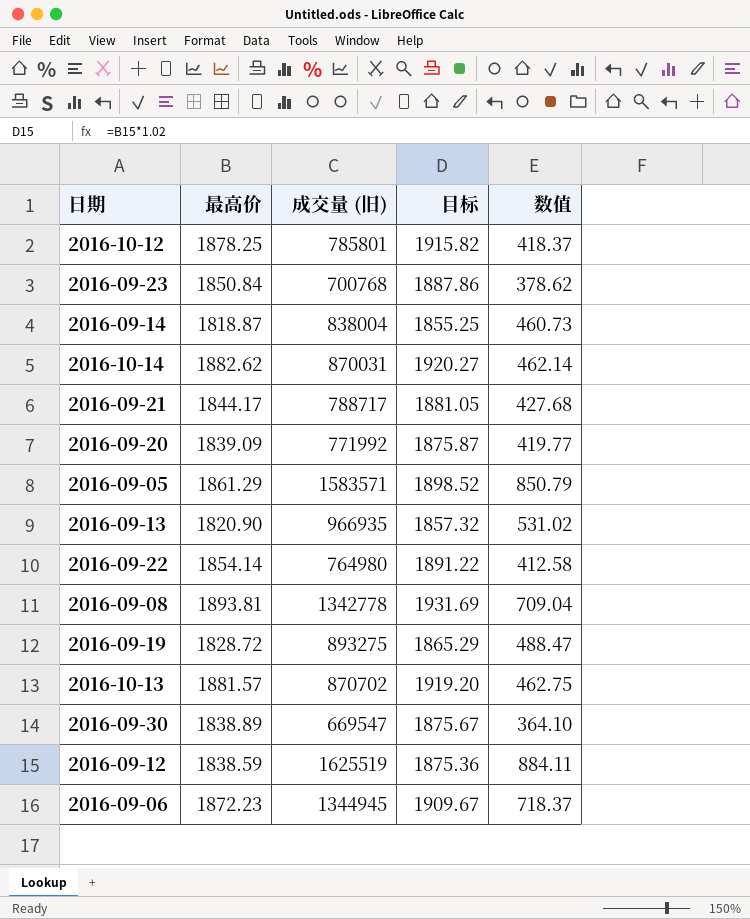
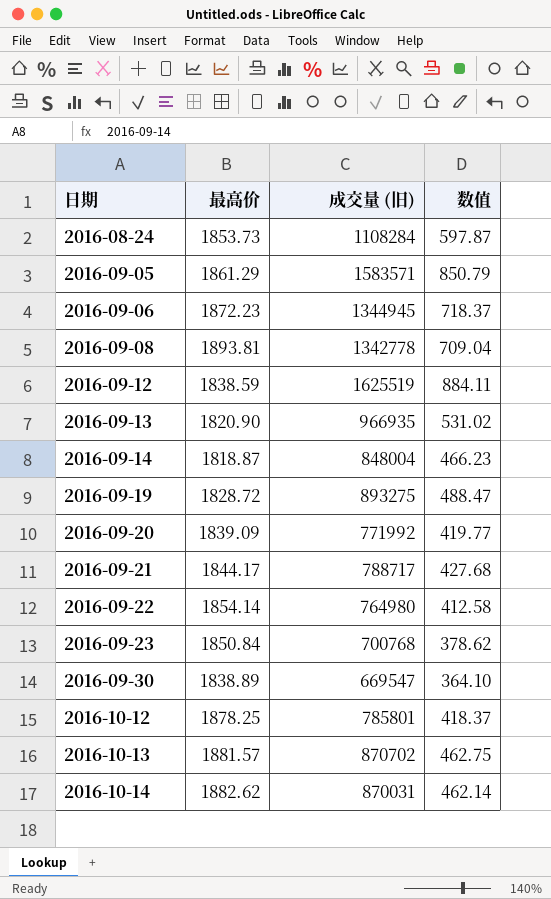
row order: none -> 日期 ascending
column 目标 | formula: [最高价] * 1.02 -> none
row 2016-08-24: none -> 1853.73 | 1108284 | 597.87
2016-09-14 | 成交量 (旧): 838004 -> 848004
2016-09-14 | 数值: 460.73 -> 466.23

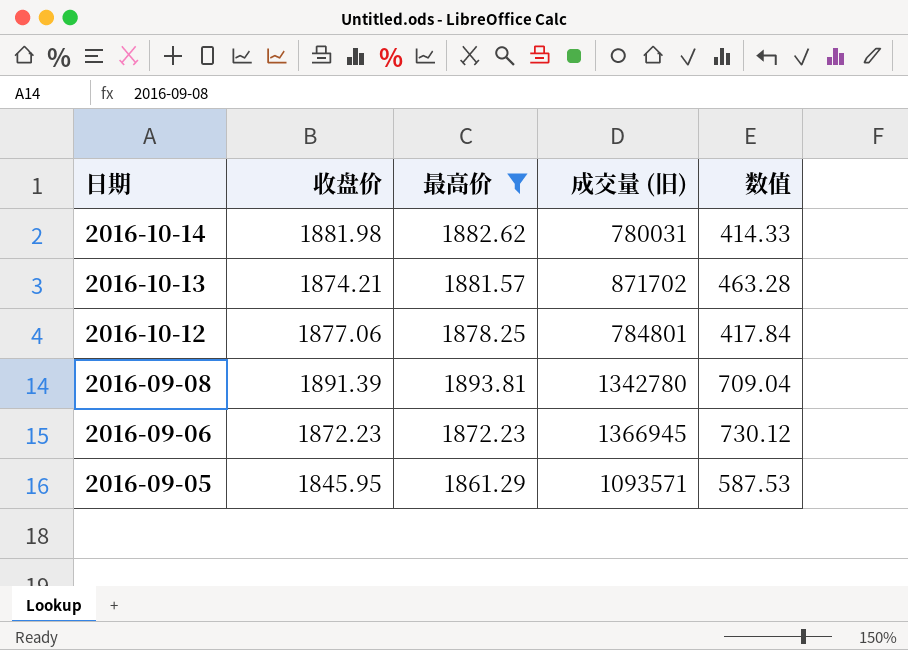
filter: none -> 最高价 >= 1861.29
row order: 日期 ascending -> 日期 descending
column 收盘价 | position: none -> 2
2016-10-14 | 成交量 (旧): 870031 -> 780031
2016-10-14 | 数值: 462.14 -> 414.33
2016-10-13 | 成交量 (旧): 870702 -> 871702
2016-10-13 | 数值: 462.75 -> 463.28
2016-10-12 | 成交量 (旧): 785801 -> 784801
2016-10-12 | 数值: 418.37 -> 417.84
2016-09-08 | 成交量 (旧): 1342778 -> 1342780
2016-09-06 | 成交量 (旧): 1344945 -> 1366945
2016-09-06 | 数值: 718.37 -> 730.12
2016-09-05 | 成交量 (旧): 1583571 -> 1093571
2016-09-05 | 数值: 850.79 -> 587.53

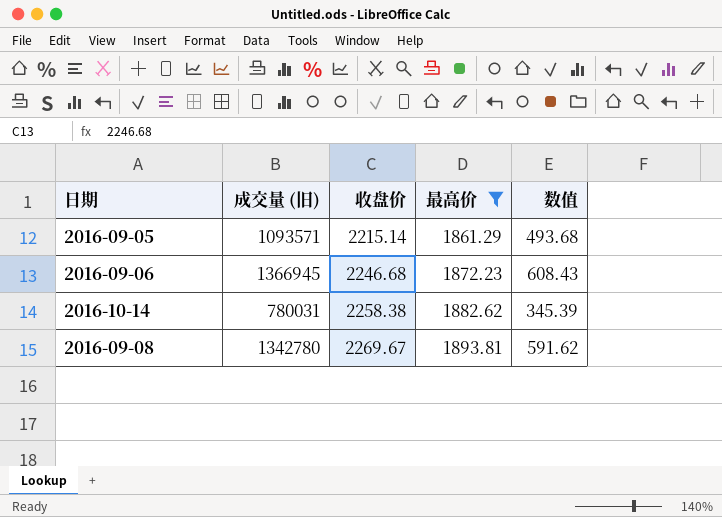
row order: 日期 descending -> 收盘价 ascending
column 成交量 (旧) | position: 4 -> 2
column 数值 | formula: [成交量 (旧)] / [最高价] -> [成交量 (旧)] / [收盘价]
row 2016-10-13: 1874.21 | 1881.57 | 871702 | 463.28 -> none
row 2016-10-12: 1877.06 | 1878.25 | 784801 | 417.84 -> none
2016-09-05 | 收盘价: 1845.95 -> 2215.14
2016-09-06 | 收盘价: 1872.23 -> 2246.68
2016-10-14 | 收盘价: 1881.98 -> 2258.38
2016-09-08 | 收盘价: 1891.39 -> 2269.67

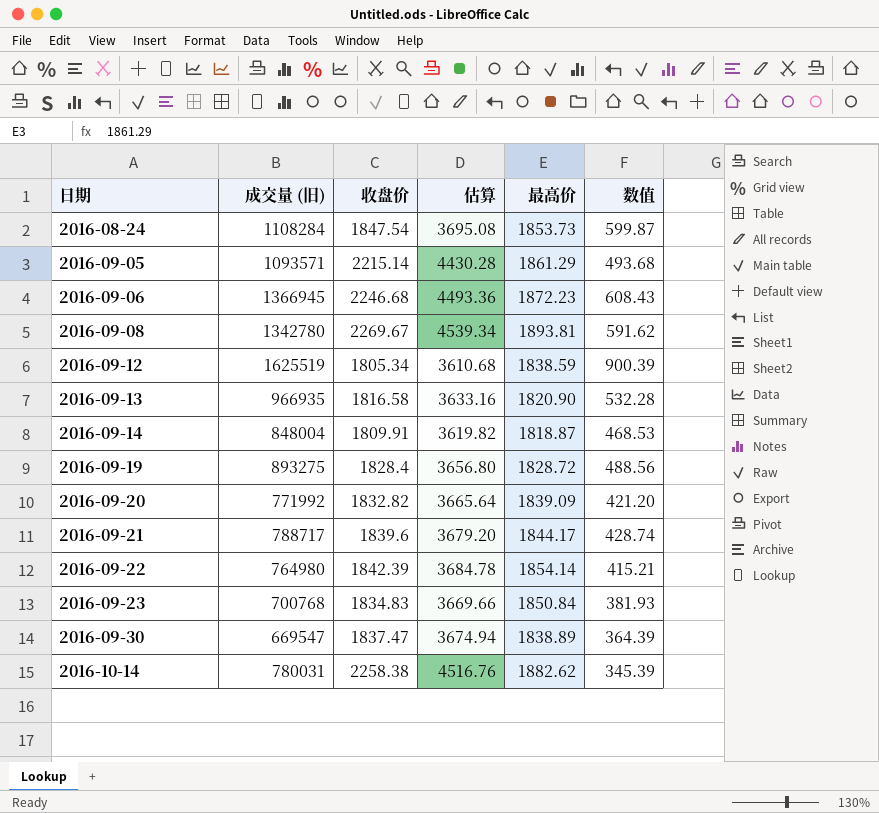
filter: 最高价 >= 1861.29 -> none
row order: 收盘价 ascending -> 日期 ascending
column 估算 | formula: none -> [收盘价] * 2

